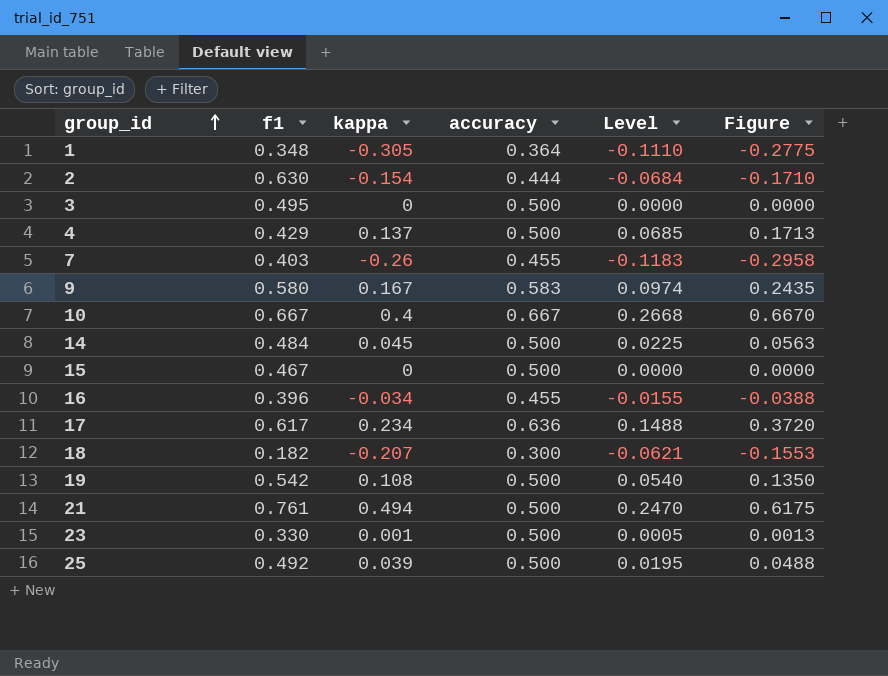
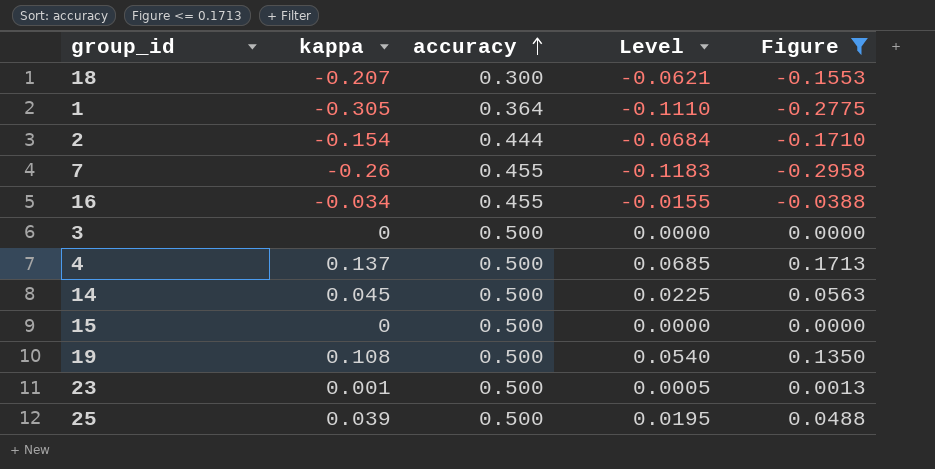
filter: none -> Figure <= 0.1713
row order: group_id ascending -> accuracy ascending
column f1 | position: 2 -> none

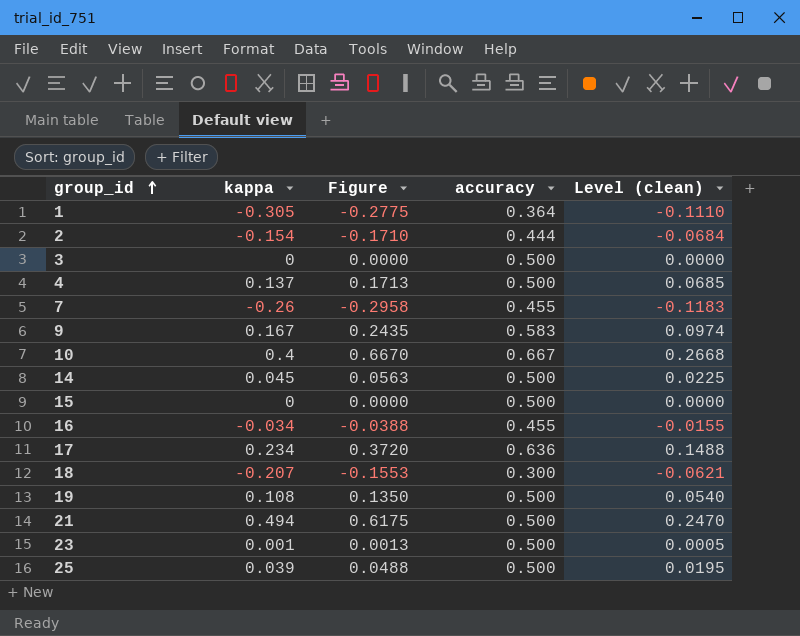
filter: Figure <= 0.1713 -> none
row order: accuracy ascending -> group_id ascending
column Figure | position: 5 -> 3
column name: Level -> Level (clean)

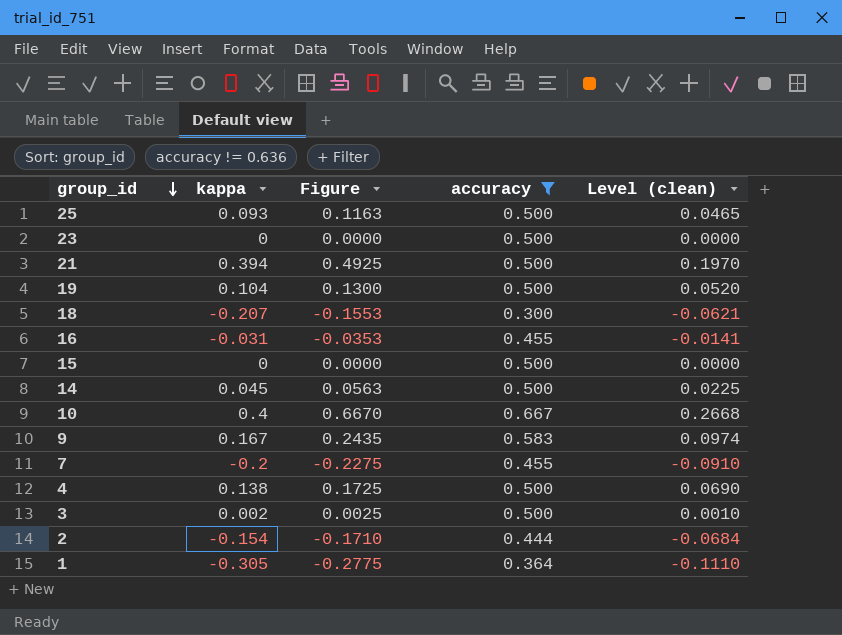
filter: none -> accuracy != 0.636
row order: group_id ascending -> group_id descending
25 | kappa: 0.039 -> 0.093
25 | Figure: 0.0488 -> 0.1163
25 | Level (clean): 0.0195 -> 0.0465
23 | kappa: 0.001 -> 0
23 | Figure: 0.0013 -> 0.0000
23 | Level (clean): 0.0005 -> 0.0000
21 | kappa: 0.494 -> 0.394
21 | Figure: 0.6175 -> 0.4925
21 | Level (clean): 0.2470 -> 0.1970
19 | kappa: 0.108 -> 0.104
19 | Figure: 0.1350 -> 0.1300
19 | Level (clean): 0.0540 -> 0.0520
16 | kappa: -0.034 -> -0.031
16 | Figure: -0.0388 -> -0.0353
16 | Level (clean): -0.0155 -> -0.0141
7 | kappa: -0.26 -> -0.2
7 | Figure: -0.2958 -> -0.2275
7 | Level (clean): -0.1183 -> -0.0910
4 | kappa: 0.137 -> 0.138
4 | Figure: 0.1713 -> 0.1725
4 | Level (clean): 0.0685 -> 0.0690
3 | kappa: 0 -> 0.002
3 | Figure: 0.0000 -> 0.0025
3 | Level (clean): 0.0000 -> 0.0010

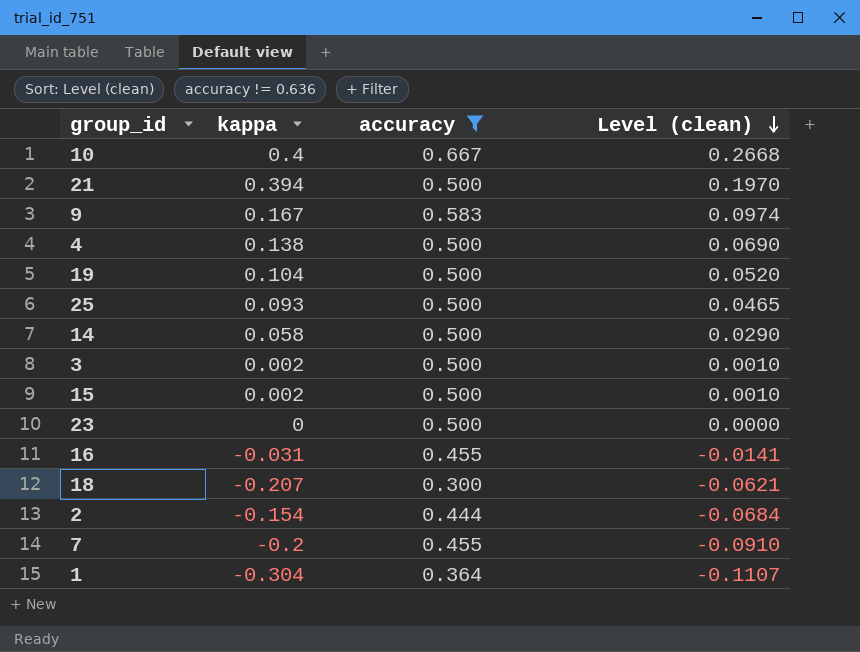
row order: group_id descending -> Level (clean) descending
column Figure | formula: [Level (clean)] * 2.5 -> none
14 | kappa: 0.045 -> 0.058
14 | Level (clean): 0.0225 -> 0.0290
15 | kappa: 0 -> 0.002
15 | Level (clean): 0.0000 -> 0.0010
1 | kappa: -0.305 -> -0.304
1 | Level (clean): -0.1110 -> -0.1107

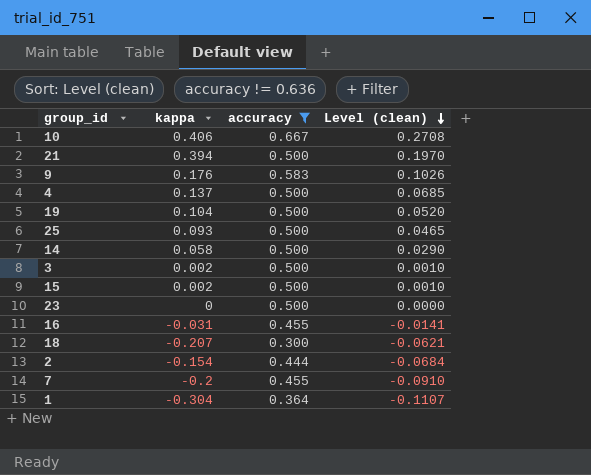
10 | kappa: 0.4 -> 0.406
10 | Level (clean): 0.2668 -> 0.2708
9 | kappa: 0.167 -> 0.176
9 | Level (clean): 0.0974 -> 0.1026
4 | kappa: 0.138 -> 0.137
4 | Level (clean): 0.0690 -> 0.0685

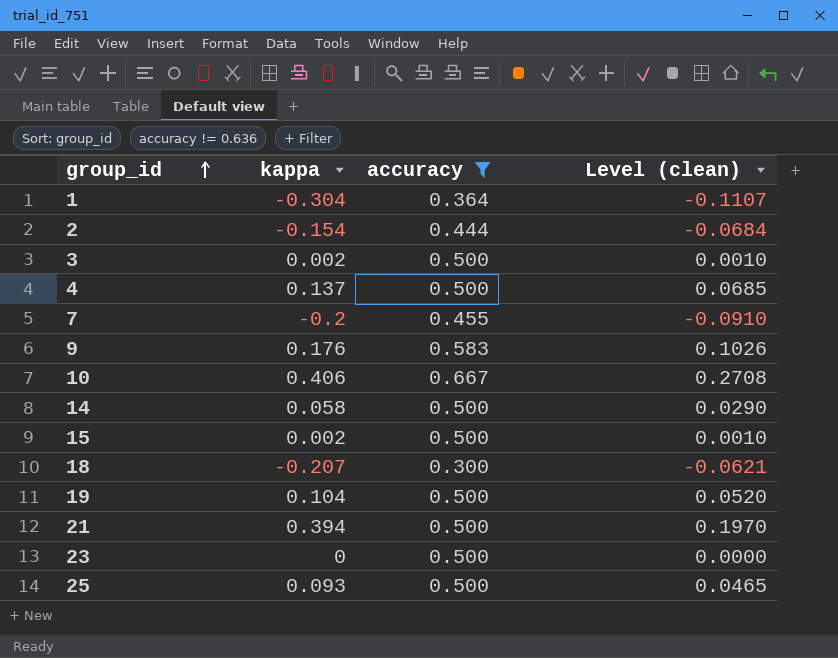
row order: Level (clean) descending -> group_id ascending
row 16: -0.031 | 0.455 | -0.0141 -> none

